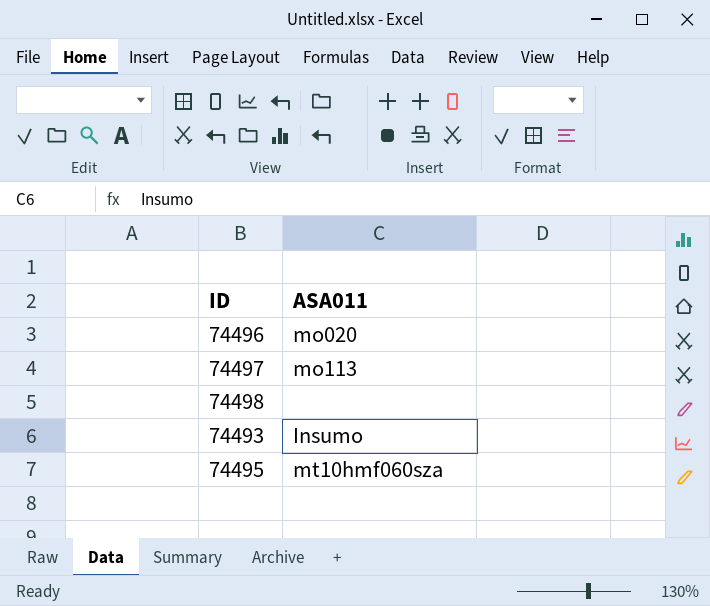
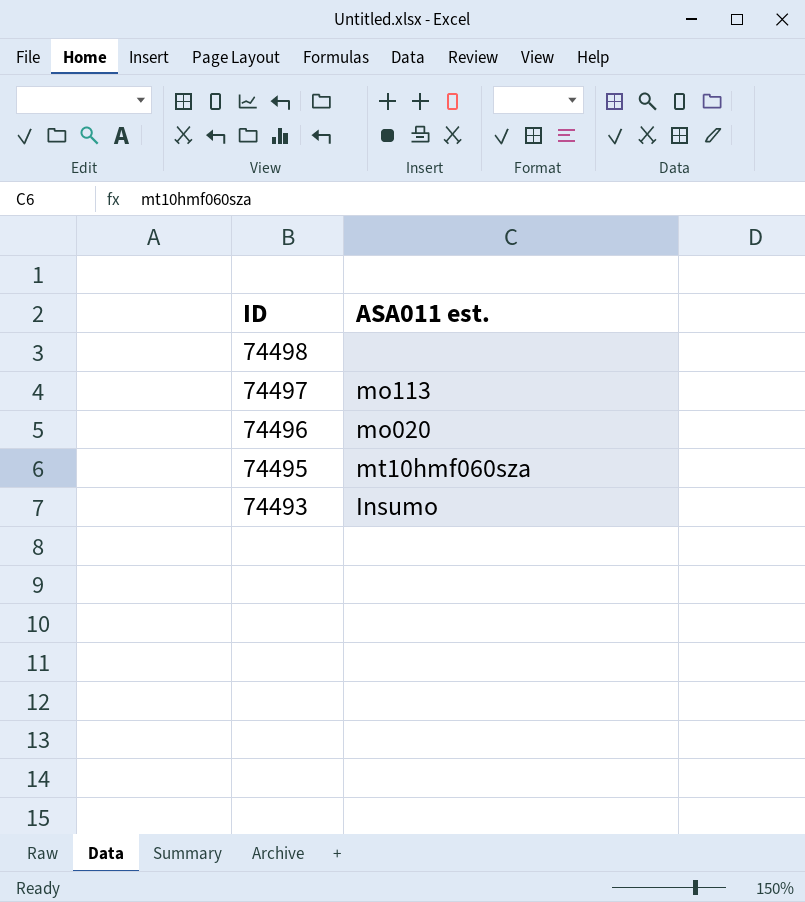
row order: none -> ID descending
column name: ASA011 -> ASA011 est.

